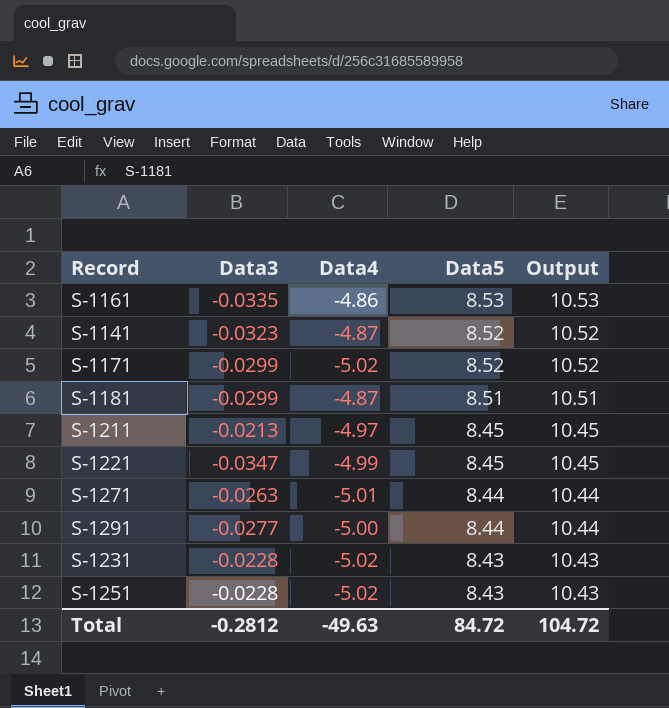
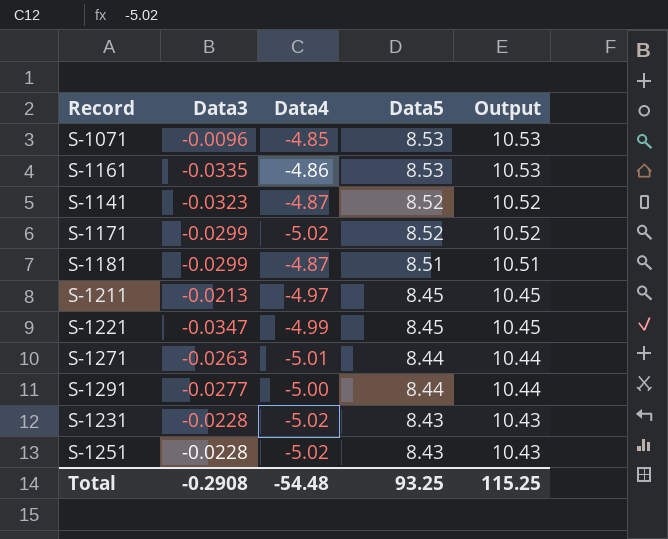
row S-1071: none -> -0.0096 | -4.85 | 8.53 | 10.53
Total | Data3: -0.2812 -> -0.2908
Total | Data4: -49.63 -> -54.48
Total | Data5: 84.72 -> 93.25
Total | Output: 104.72 -> 115.25

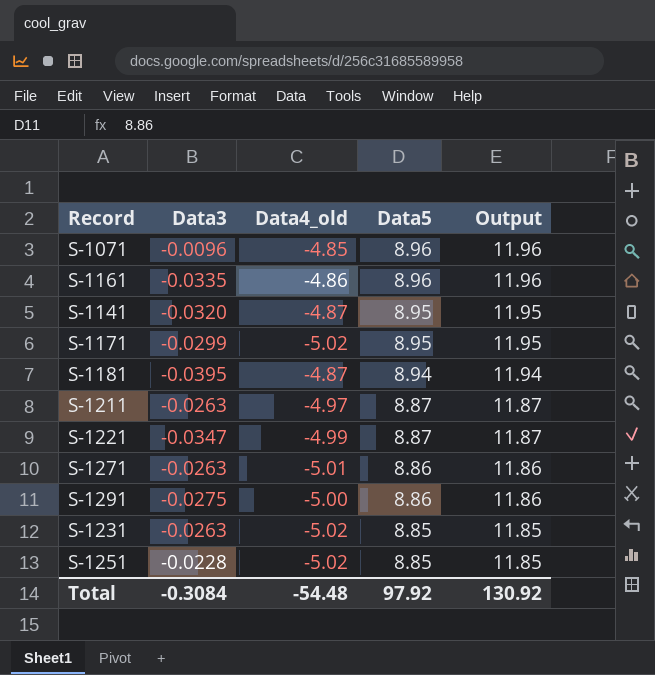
column name: Data4 -> Data4_old
column Output | formula: [Data5] + 2 -> [Data5] + 3
S-1071 | Data5: 8.53 -> 8.96
S-1161 | Data5: 8.53 -> 8.96
S-1141 | Data3: -0.0323 -> -0.0320
S-1141 | Data5: 8.52 -> 8.95
S-1171 | Data5: 8.52 -> 8.95
S-1181 | Data3: -0.0299 -> -0.0395
S-1181 | Data5: 8.51 -> 8.94
S-1211 | Data3: -0.0213 -> -0.0263
S-1211 | Data5: 8.45 -> 8.87
S-1221 | Data5: 8.45 -> 8.87
S-1271 | Data5: 8.44 -> 8.86
S-1291 | Data3: -0.0277 -> -0.0275
S-1291 | Data5: 8.44 -> 8.86
S-1231 | Data3: -0.0228 -> -0.0263
S-1231 | Data5: 8.43 -> 8.85
S-1251 | Data5: 8.43 -> 8.85
Total | Data3: -0.2908 -> -0.3084
Total | Data5: 93.25 -> 97.92
Total | Output: 115.25 -> 130.92

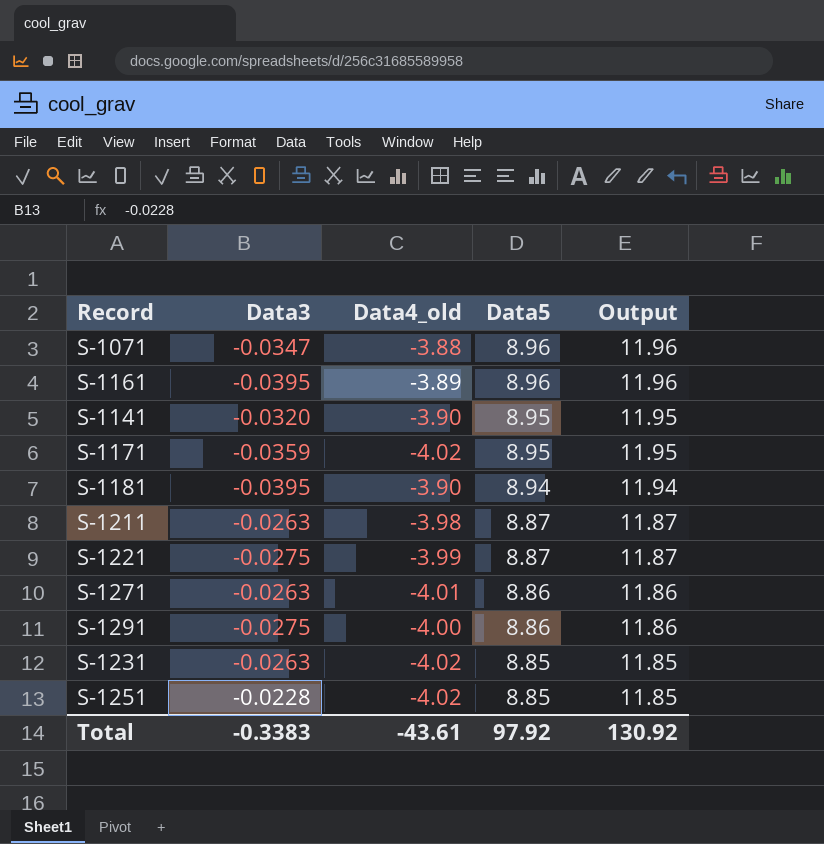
S-1071 | Data3: -0.0096 -> -0.0347
S-1071 | Data4_old: -4.85 -> -3.88
S-1161 | Data3: -0.0335 -> -0.0395
S-1161 | Data4_old: -4.86 -> -3.89
S-1141 | Data4_old: -4.87 -> -3.90
S-1171 | Data3: -0.0299 -> -0.0359
S-1171 | Data4_old: -5.02 -> -4.02
S-1181 | Data4_old: -4.87 -> -3.90
S-1211 | Data4_old: -4.97 -> -3.98
S-1221 | Data3: -0.0347 -> -0.0275
S-1221 | Data4_old: -4.99 -> -3.99
S-1271 | Data4_old: -5.01 -> -4.01
S-1291 | Data4_old: -5.00 -> -4.00
S-1231 | Data4_old: -5.02 -> -4.02
S-1251 | Data4_old: -5.02 -> -4.02
Total | Data3: -0.3084 -> -0.3383
Total | Data4_old: -54.48 -> -43.61

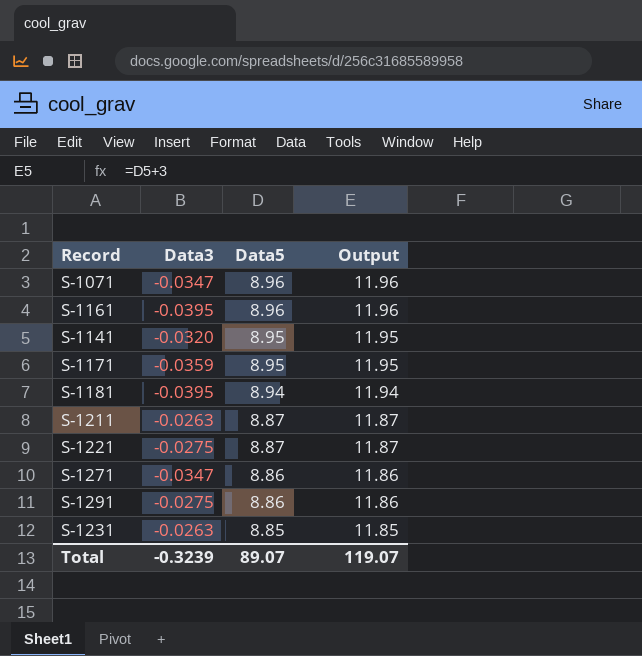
column Data4_old | position: 3 -> none
row S-1251: -0.0228 | -4.02 | 8.85 | 11.85 -> none
S-1271 | Data3: -0.0263 -> -0.0347
Total | Data3: -0.3383 -> -0.3239
Total | Data5: 97.92 -> 89.07
Total | Output: 130.92 -> 119.07

